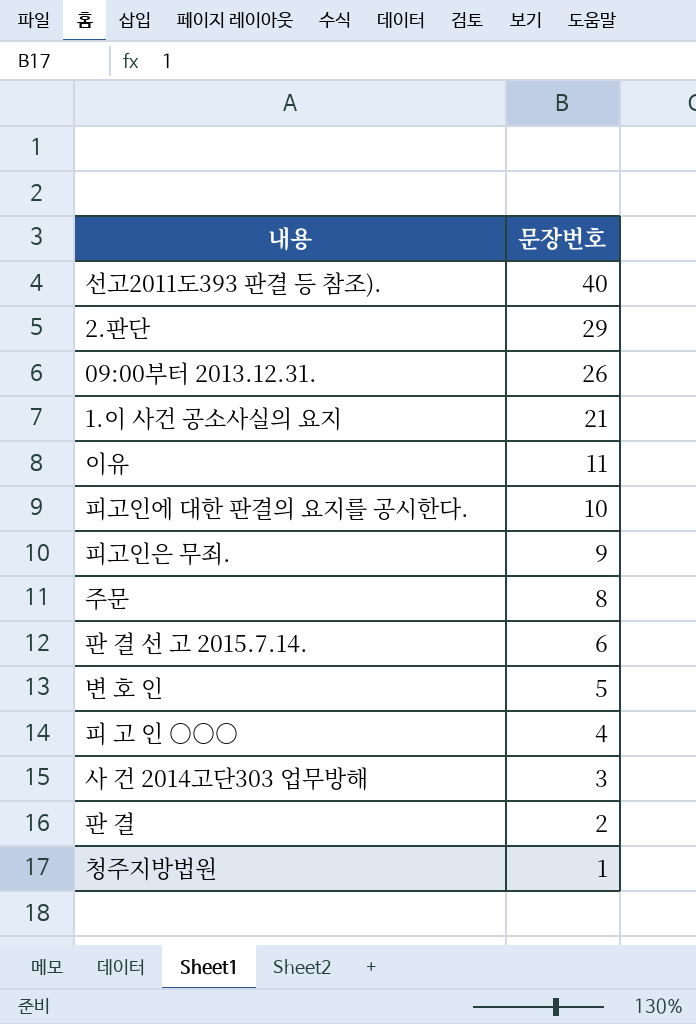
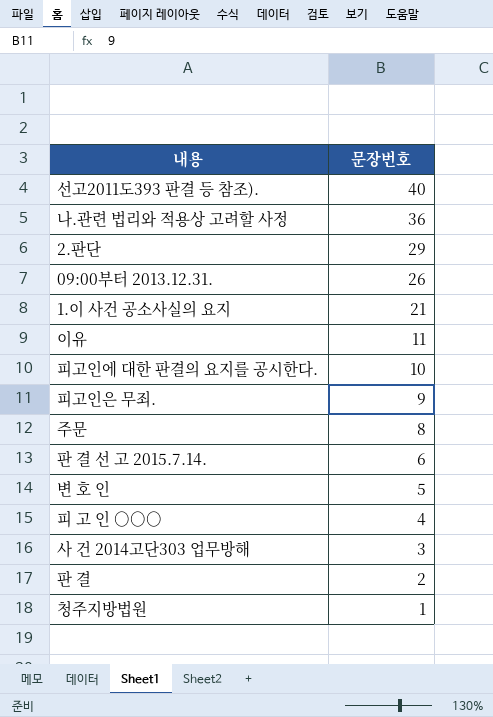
row 나.관련 법리와 적용상 고려할 사정: none -> 36

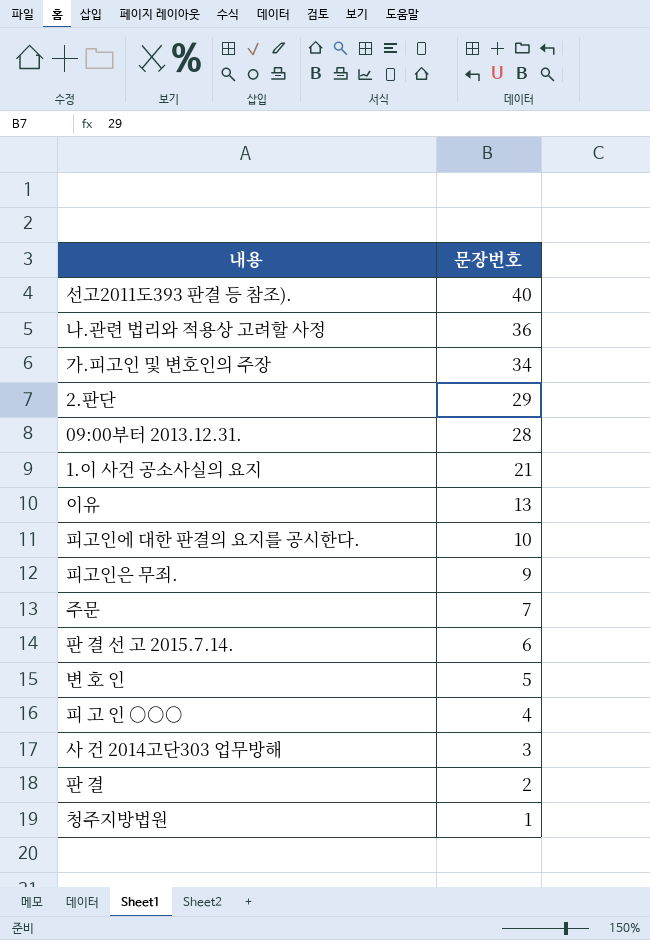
row 가.피고인 및 변호인의 주장: none -> 34
09:00부터 2013.12.31. | 문장번호: 26 -> 28
이유 | 문장번호: 11 -> 13
주문 | 문장번호: 8 -> 7

